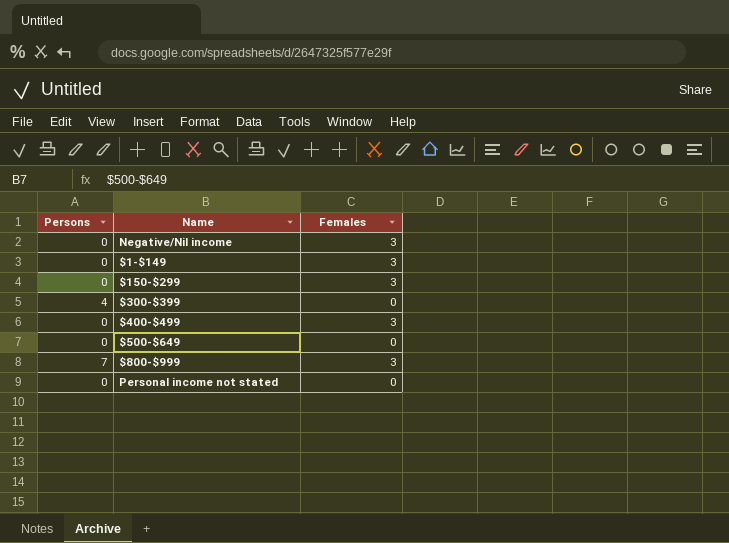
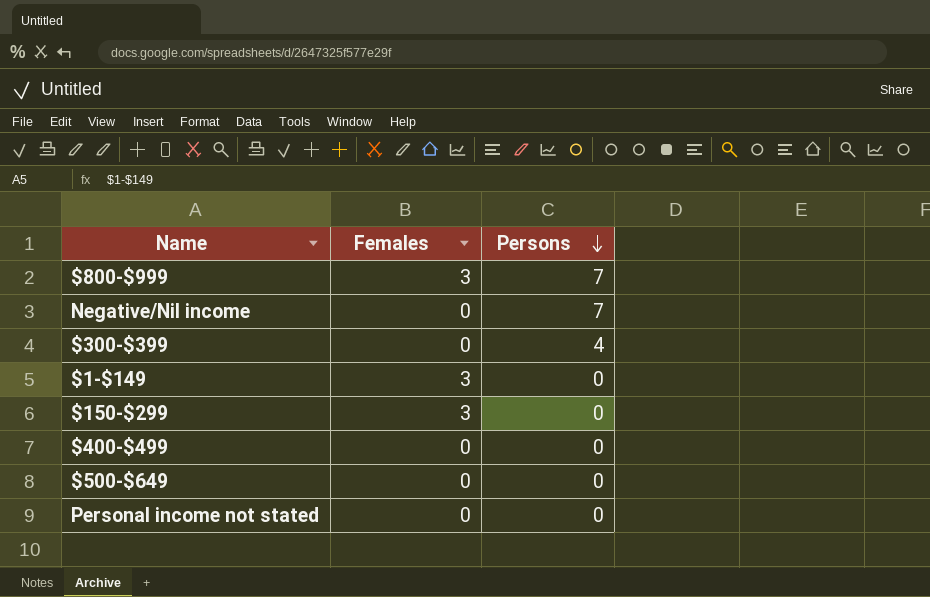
row order: none -> Persons descending
column Persons | position: 1 -> 3
Negative/Nil income | Females: 3 -> 0
Negative/Nil income | Persons: 0 -> 7
$400-$499 | Females: 3 -> 0

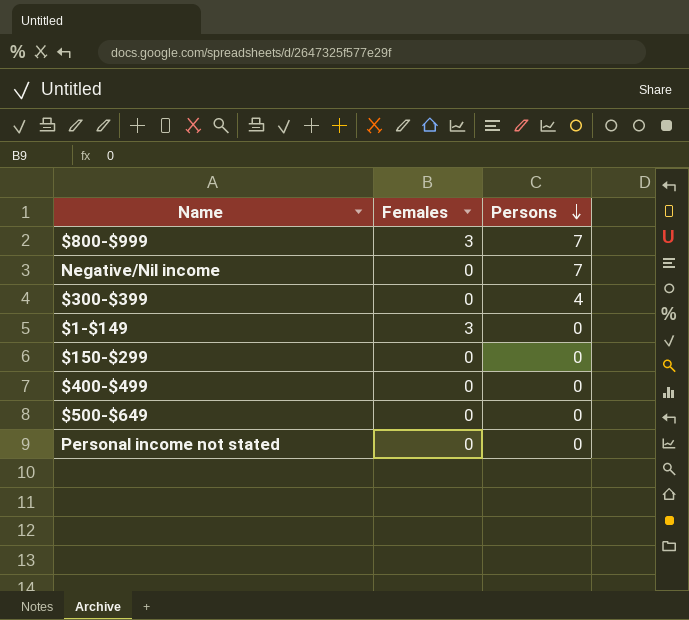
$150-$299 | Females: 3 -> 0

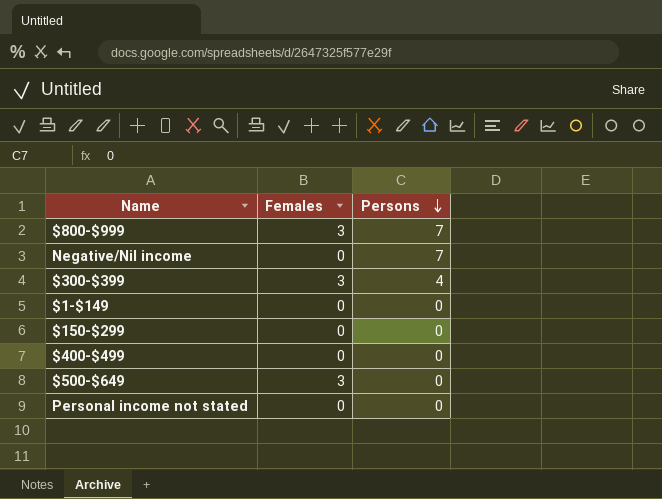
$300-$399 | Females: 0 -> 3
$1-$149 | Females: 3 -> 0
$500-$649 | Females: 0 -> 3

